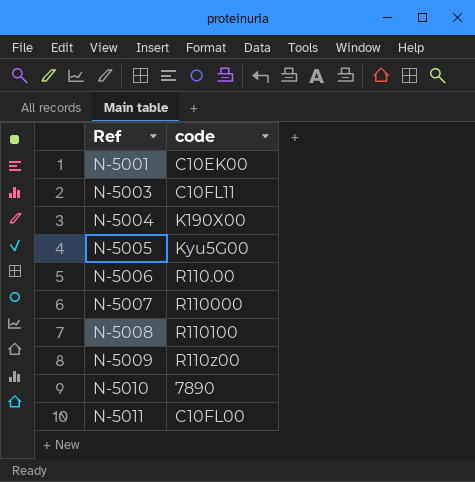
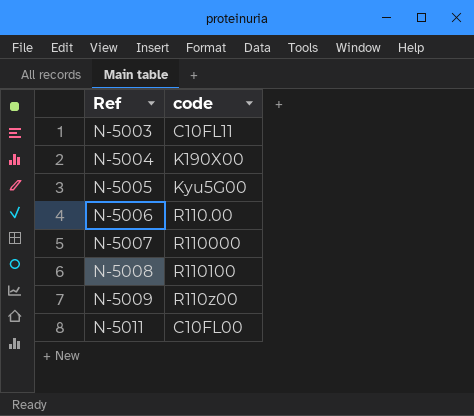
row N-5001: C10EK00 -> none
row N-5010: 7890 -> none

